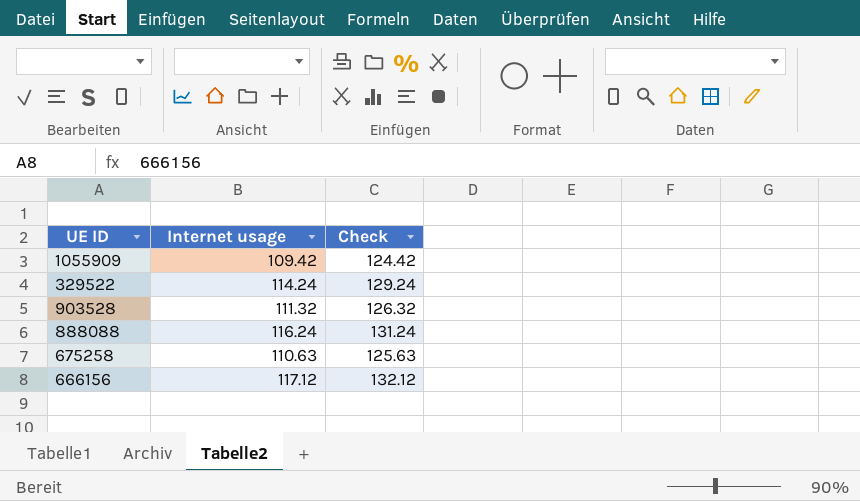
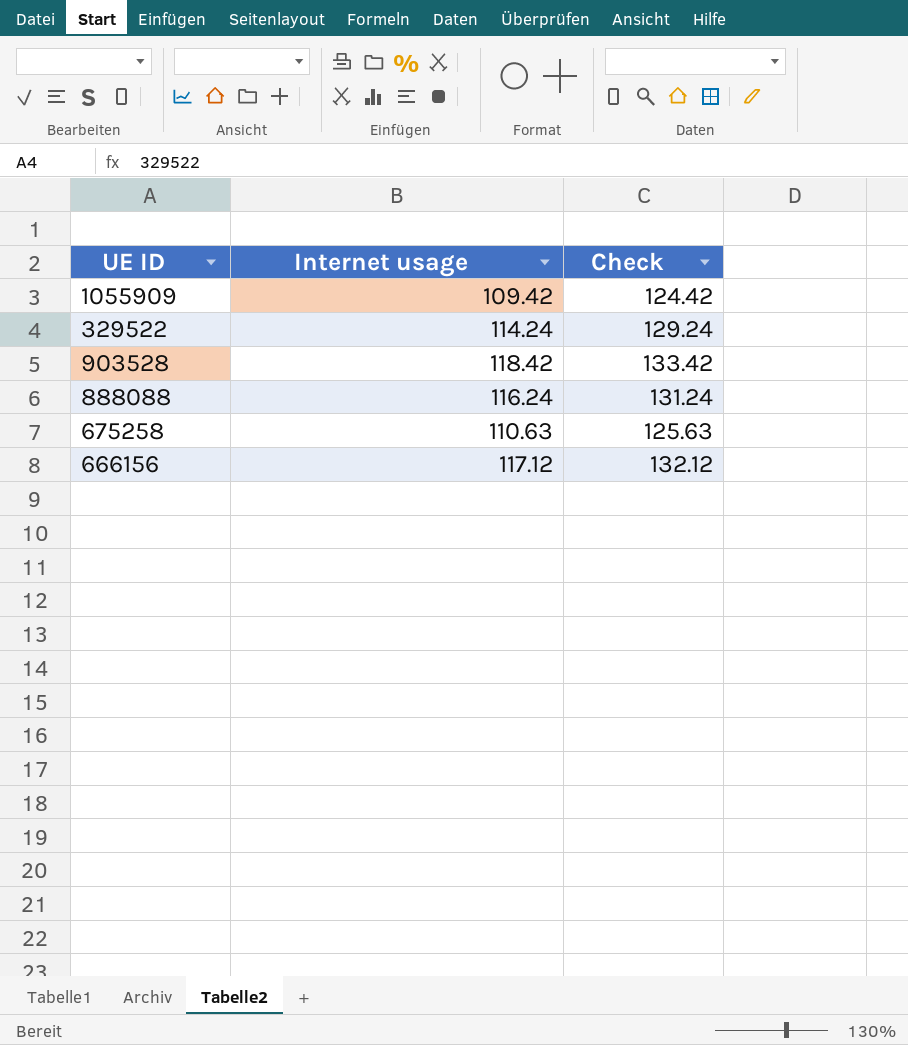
903528 | Internet usage: 111.32 -> 118.42
903528 | Check: 126.32 -> 133.42

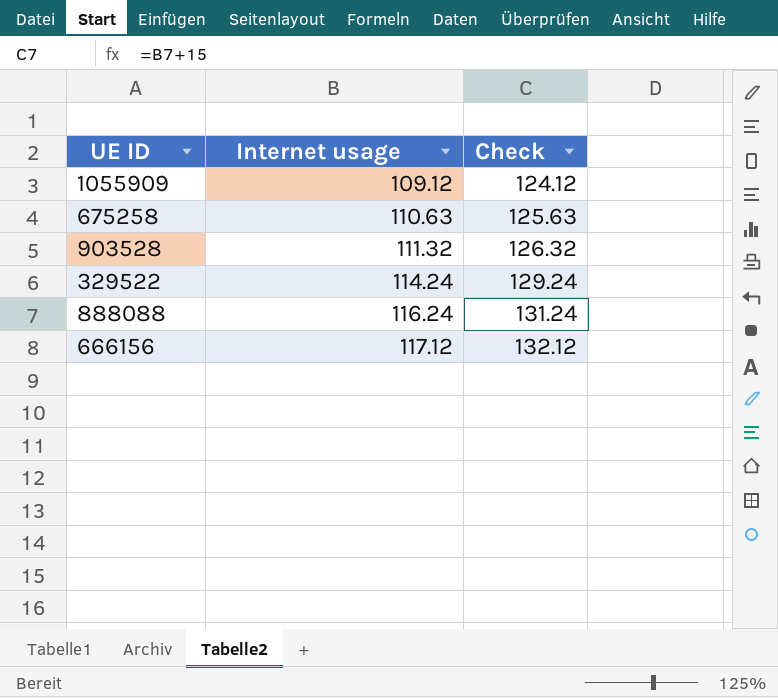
row order: none -> Internet usage ascending
1055909 | Internet usage: 109.42 -> 109.12
1055909 | Check: 124.42 -> 124.12
903528 | Internet usage: 118.42 -> 111.32
903528 | Check: 133.42 -> 126.32

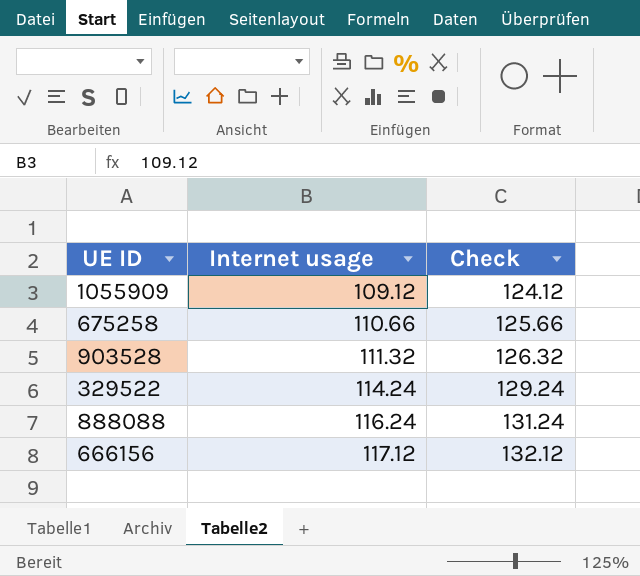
675258 | Internet usage: 110.63 -> 110.66
675258 | Check: 125.63 -> 125.66

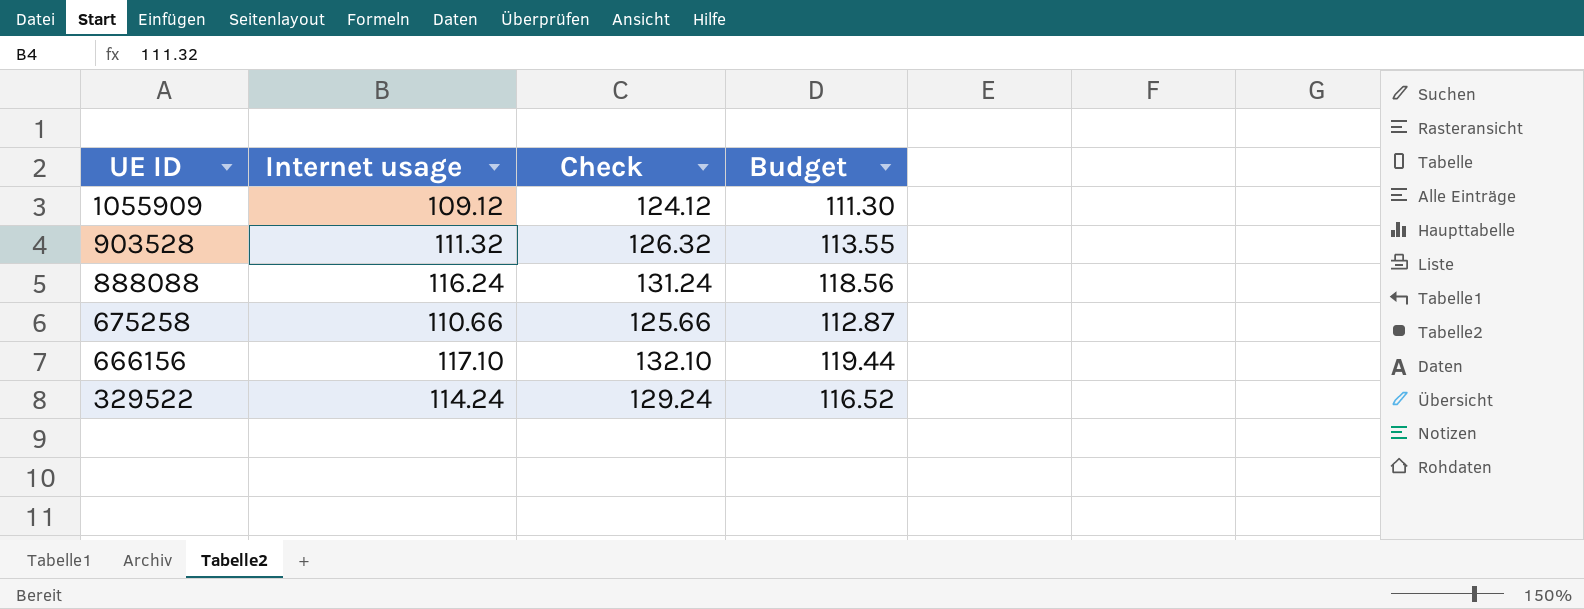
row order: Internet usage ascending -> UE ID descending
column Budget | formula: none -> [Internet usage] * 1.02
666156 | Internet usage: 117.12 -> 117.10
666156 | Check: 132.12 -> 132.10

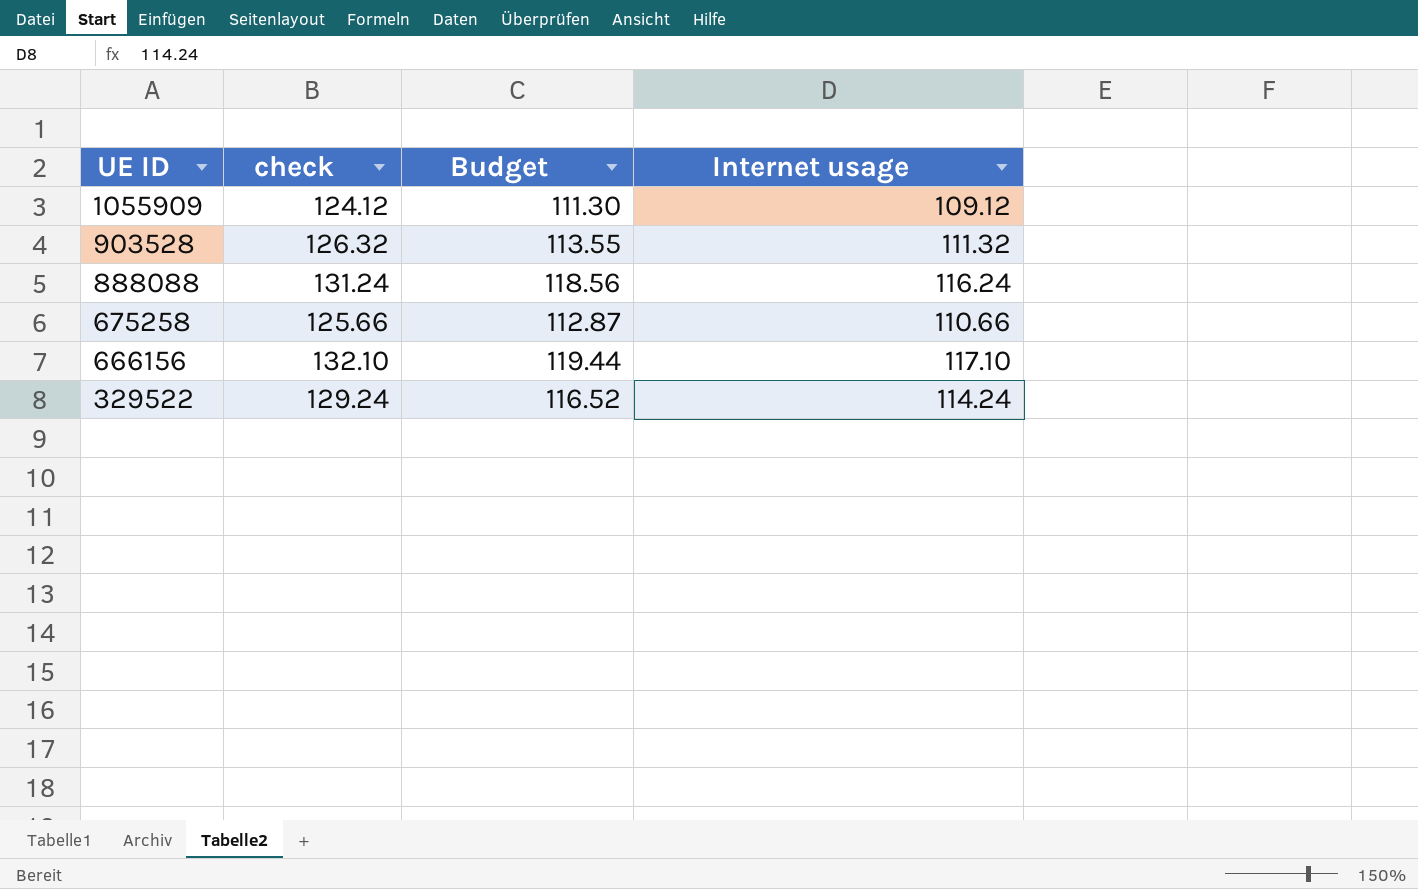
column name: Check -> check
column Internet usage | position: 2 -> 4

